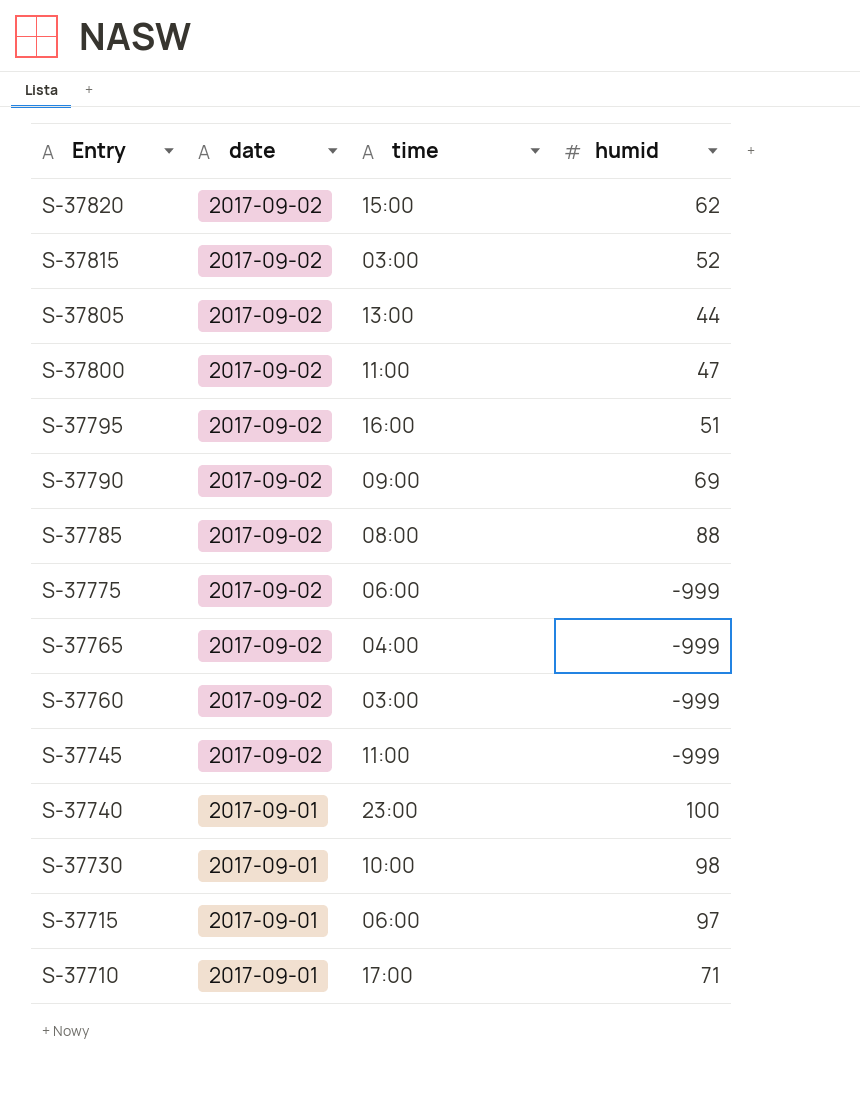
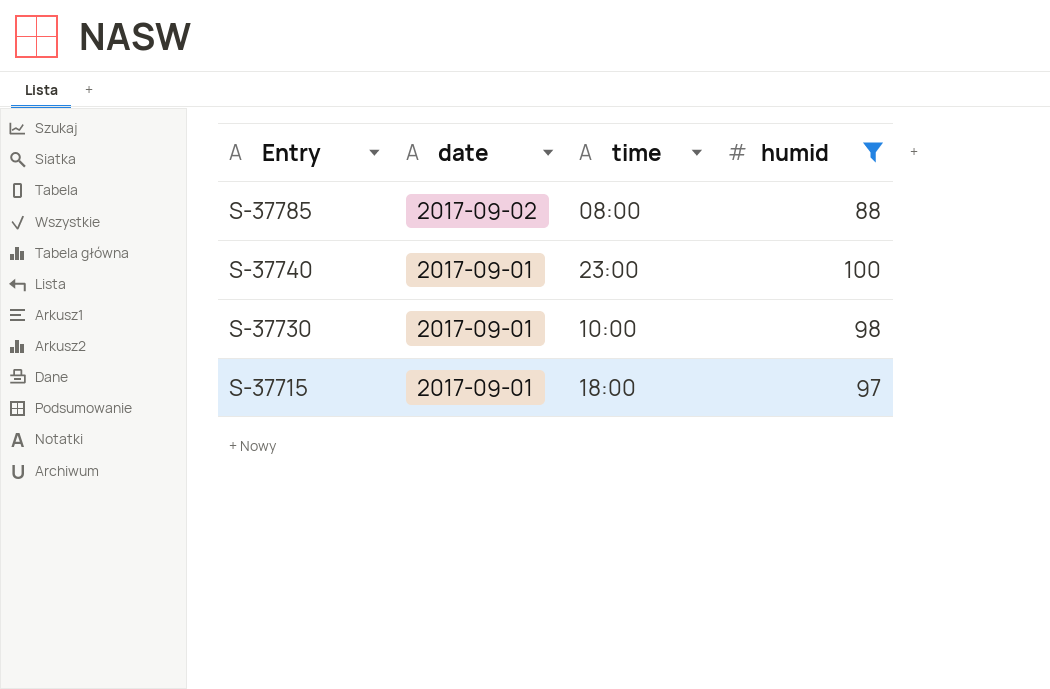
filter: none -> humid >= 88
S-37715 | time: 06:00 -> 18:00

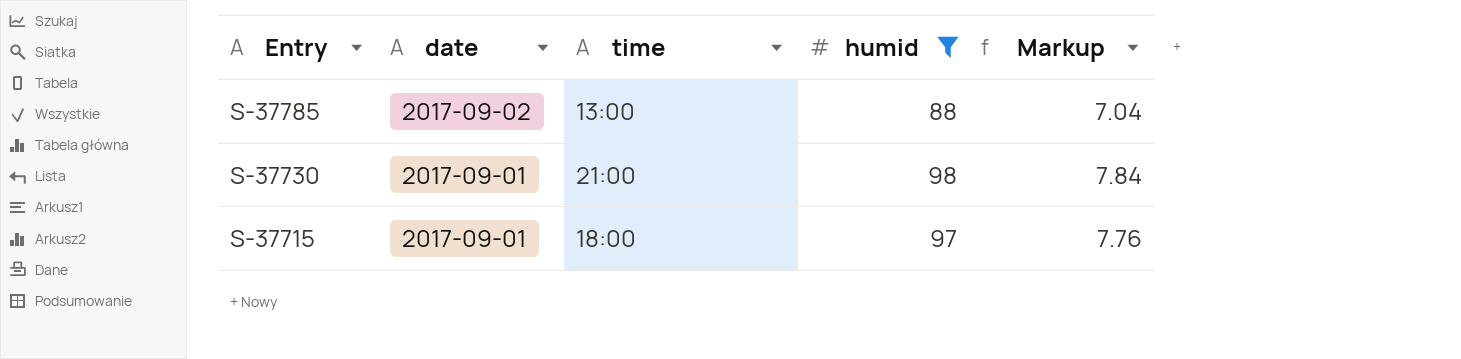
column Markup | formula: none -> [humid] * 0.08
row S-37740: 2017-09-01 | 23:00 | 100 -> none
S-37785 | time: 08:00 -> 13:00
S-37730 | time: 10:00 -> 21:00

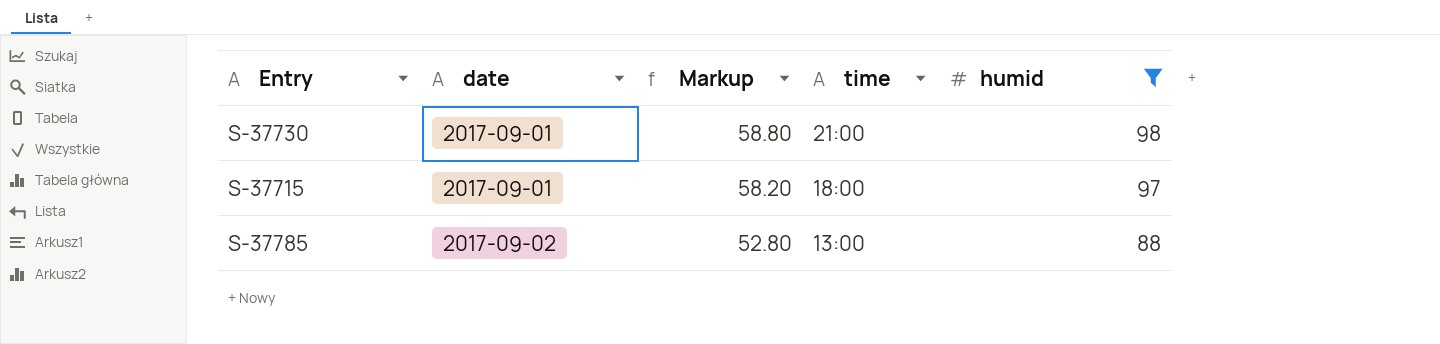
row order: Entry descending -> date ascending
column Markup | formula: [humid] * 0.08 -> [humid] * 0.6
column Markup | position: 5 -> 3

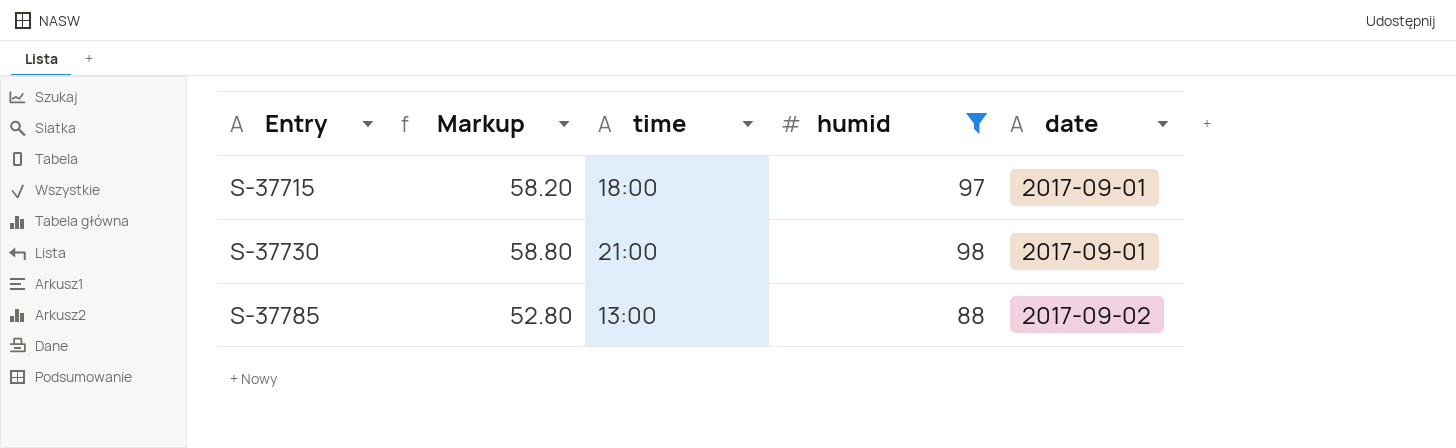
row order: date ascending -> Entry ascending
column date | position: 2 -> 5

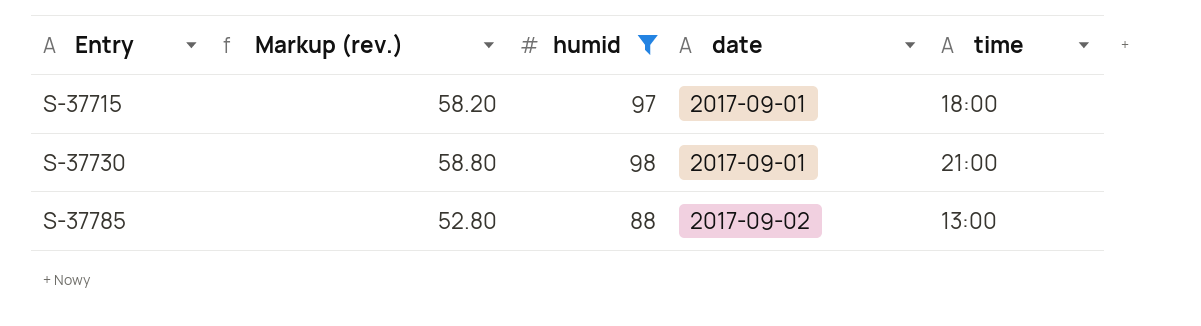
column name: Markup -> Markup (rev.)
column time | position: 3 -> 5

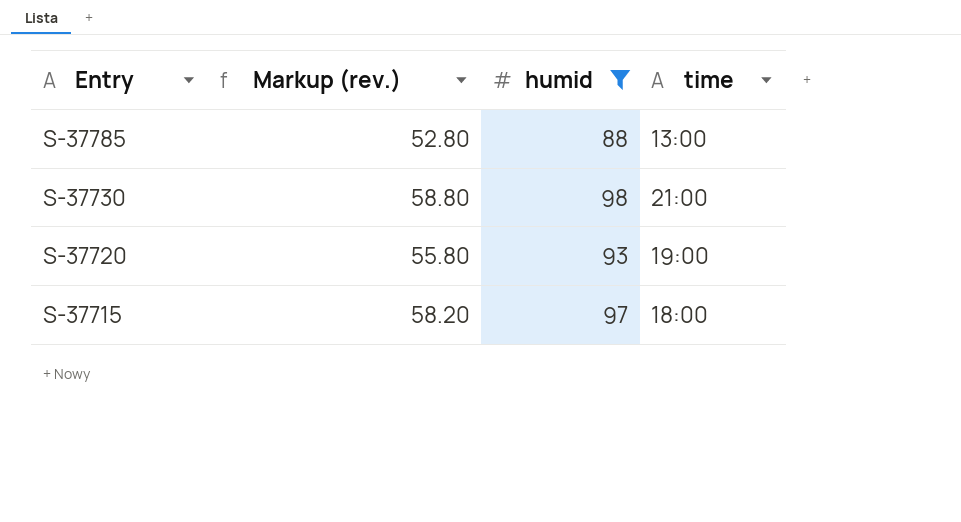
row order: Entry ascending -> Entry descending
column date | position: 4 -> none
row S-37720: none -> 55.80 | 93 | 19:00

